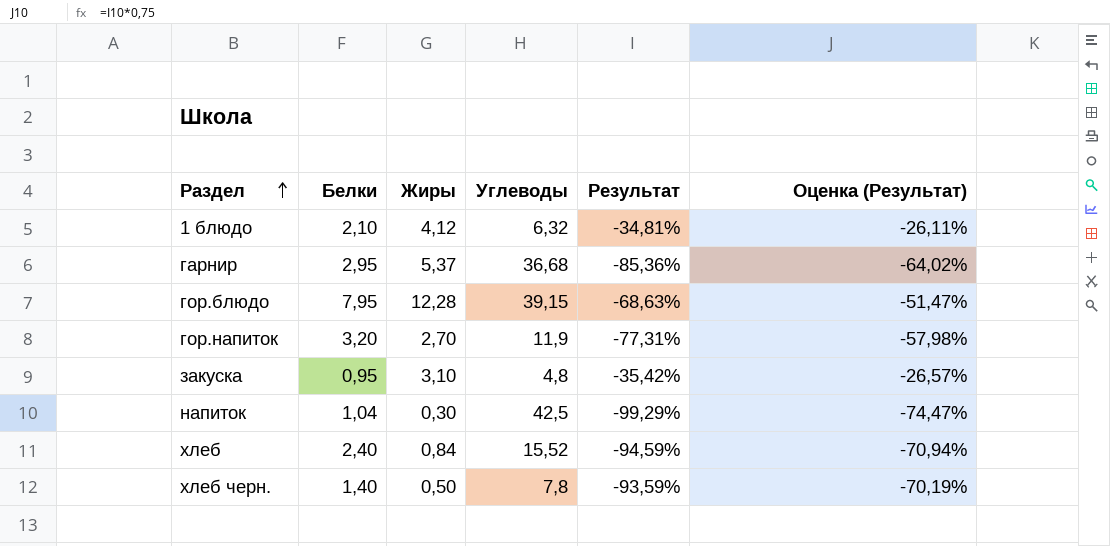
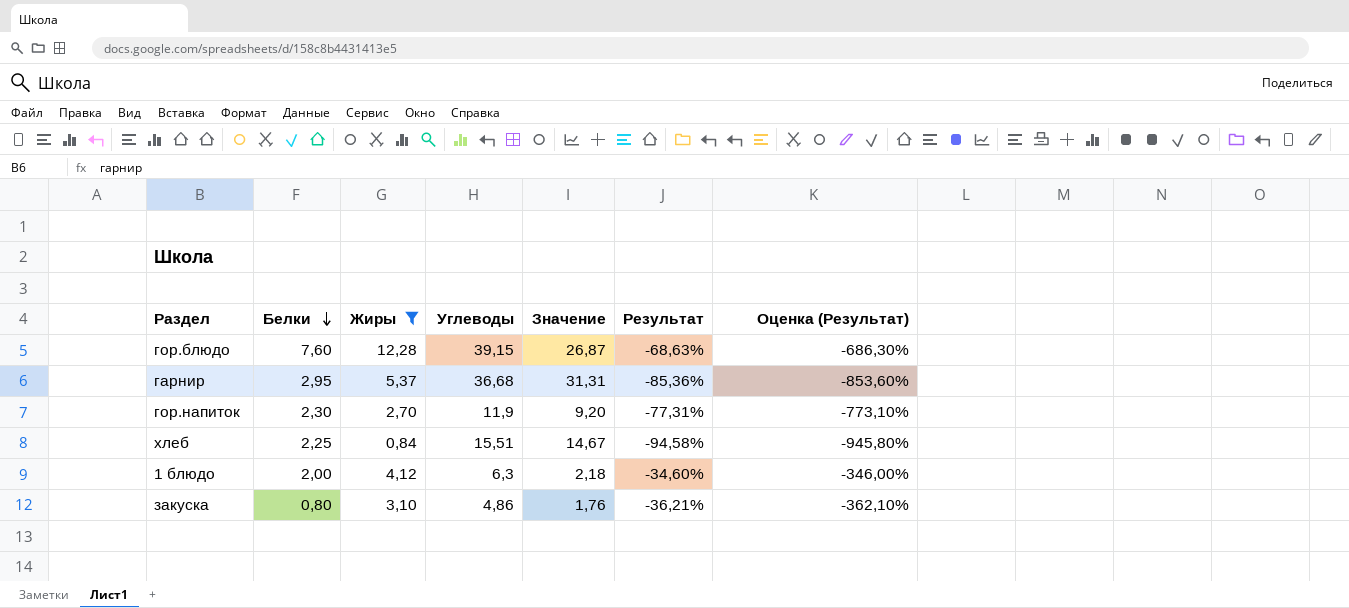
filter: none -> Жиры >= 0,84
row order: Раздел ascending -> Белки descending
column Значение | formula: none -> [Углеводы] - [Жиры]
column Оценка (Результат) | formula: [Результат] * 0,75 -> [Результат] * 10
гор.блюдо | Белки: 7,95 -> 7,60
гор.напиток | Белки: 3,20 -> 2,30
хлеб | Белки: 2,40 -> 2,25
хлеб | Углеводы: 15,52 -> 15,51
хлеб | Результат: -94,59% -> -94,58%
1 блюдо | Белки: 2,10 -> 2,00
1 блюдо | Углеводы: 6,32 -> 6,3
1 блюдо | Результат: -34,81% -> -34,60%
закуска | Белки: 0,95 -> 0,80
закуска | Углеводы: 4,8 -> 4,86
закуска | Результат: -35,42% -> -36,21%

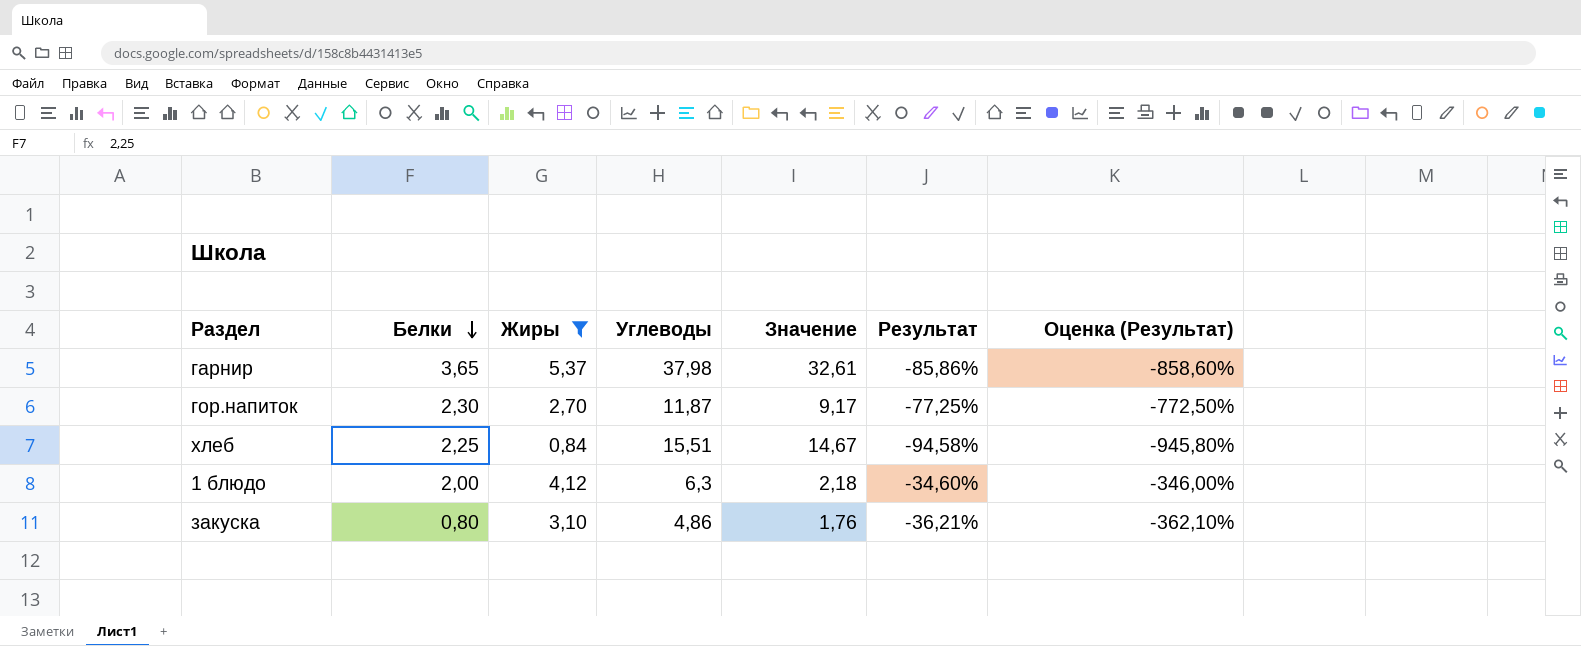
row гор.блюдо: 7,60 | 12,28 | 39,15 | 26,87 | -68,63% | -686,30% -> none
гарнир | Белки: 2,95 -> 3,65
гарнир | Углеводы: 36,68 -> 37,98
гарнир | Значение: 31,31 -> 32,61
гарнир | Результат: -85,36% -> -85,86%
гарнир | Оценка (Результат): -853,60% -> -858,60%
гор.напиток | Углеводы: 11,9 -> 11,87
гор.напиток | Значение: 9,20 -> 9,17
гор.напиток | Результат: -77,31% -> -77,25%
гор.напиток | Оценка (Результат): -773,10% -> -772,50%

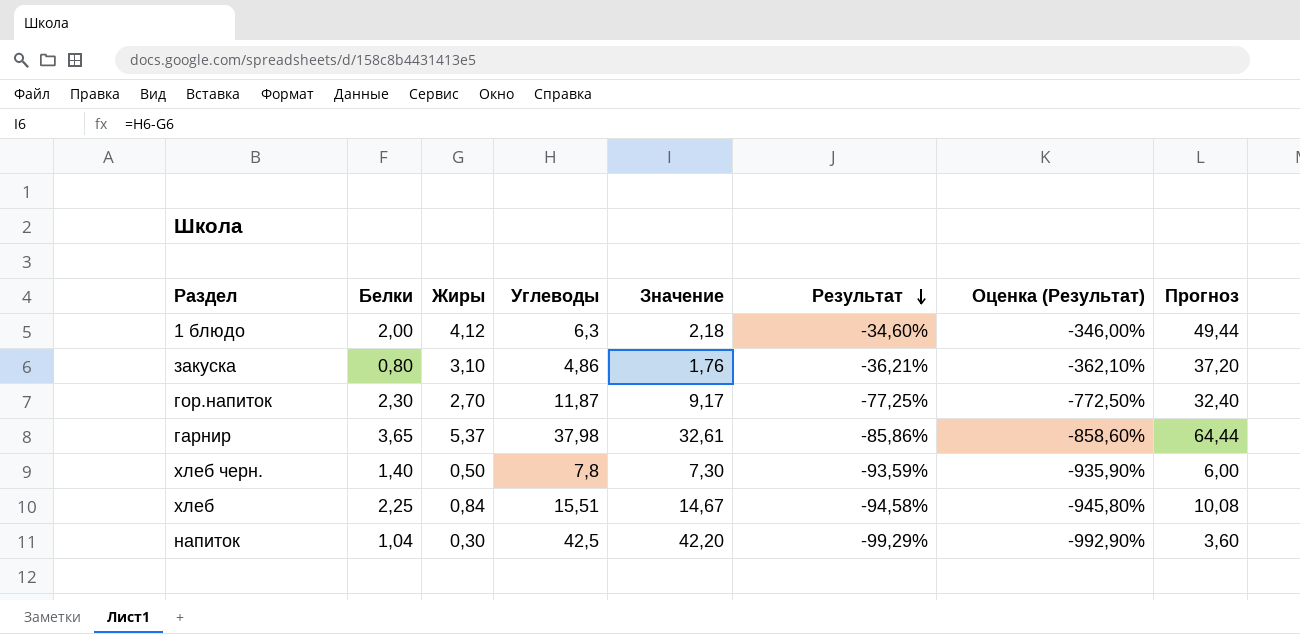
filter: Жиры >= 0,84 -> none
row order: Белки descending -> Результат descending
column Прогноз | formula: none -> [Жиры] * 12

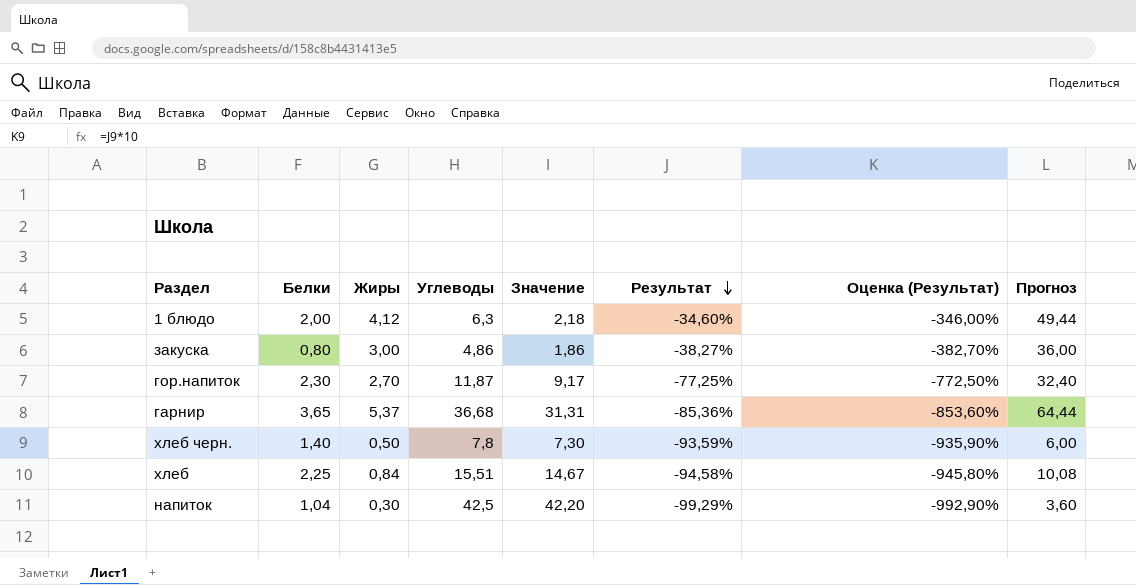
закуска | Жиры: 3,10 -> 3,00
закуска | Значение: 1,76 -> 1,86
закуска | Результат: -36,21% -> -38,27%
закуска | Оценка (Результат): -362,10% -> -382,70%
закуска | Прогноз: 37,20 -> 36,00
гарнир | Углеводы: 37,98 -> 36,68
гарнир | Значение: 32,61 -> 31,31
гарнир | Результат: -85,86% -> -85,36%
гарнир | Оценка (Результат): -858,60% -> -853,60%

